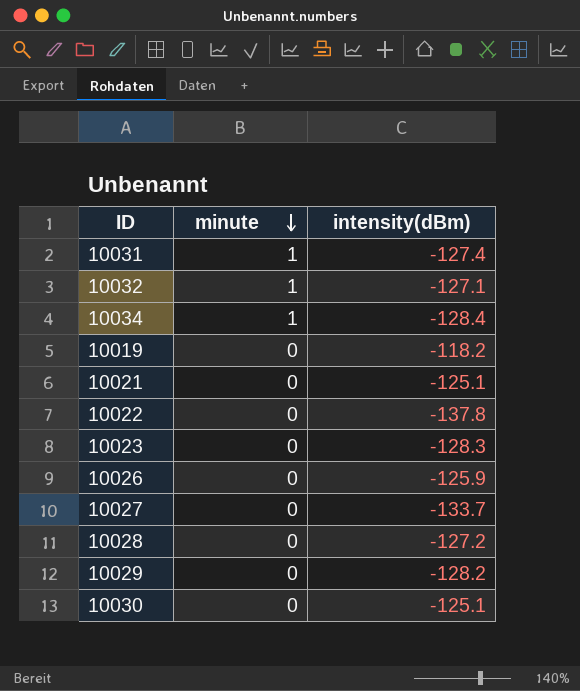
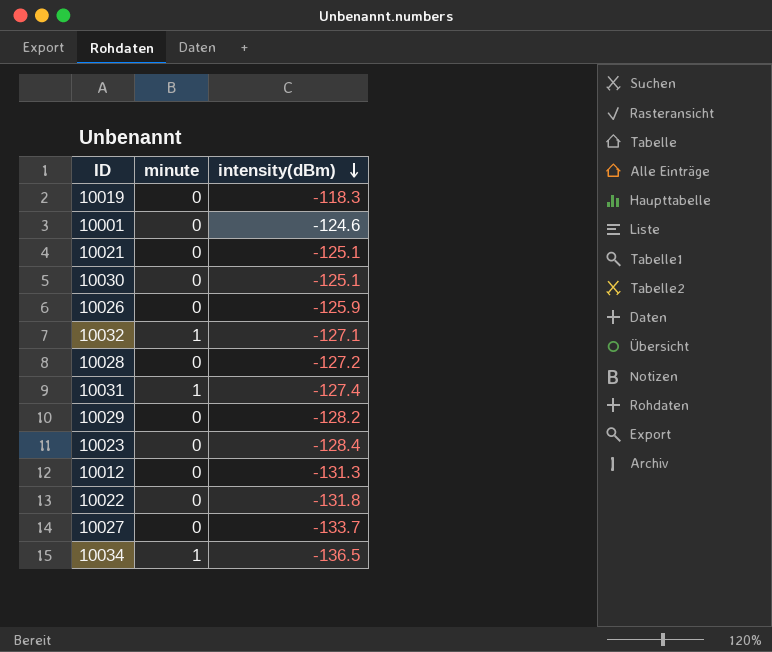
row order: minute descending -> intensity(dBm) descending
10019 | intensity(dBm): -118.2 -> -118.3
row 10001: none -> 0 | -124.6
10023 | intensity(dBm): -128.3 -> -128.4
row 10012: none -> 0 | -131.3
10022 | intensity(dBm): -137.8 -> -131.8
10034 | intensity(dBm): -128.4 -> -136.5

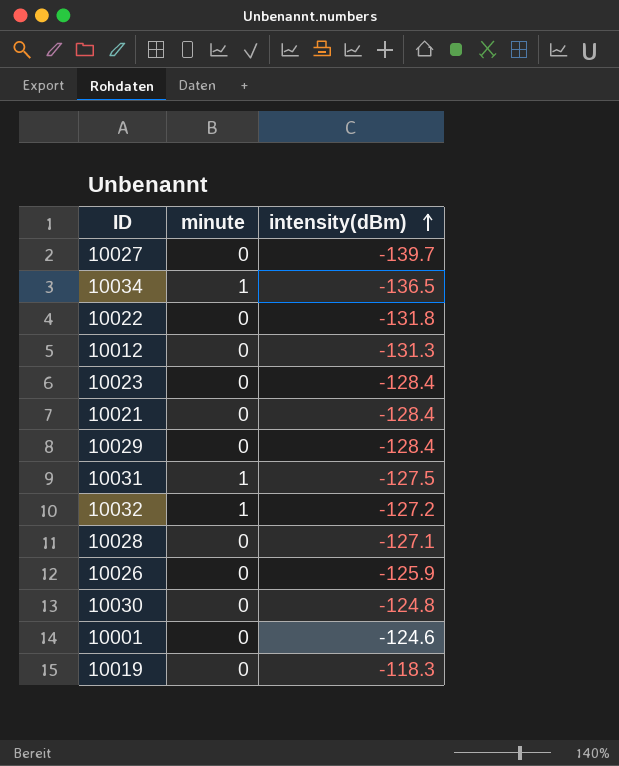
row order: intensity(dBm) descending -> intensity(dBm) ascending
10027 | intensity(dBm): -133.7 -> -139.7
10021 | intensity(dBm): -125.1 -> -128.4
10029 | intensity(dBm): -128.2 -> -128.4
10031 | intensity(dBm): -127.4 -> -127.5
10032 | intensity(dBm): -127.1 -> -127.2
10028 | intensity(dBm): -127.2 -> -127.1
10030 | intensity(dBm): -125.1 -> -124.8

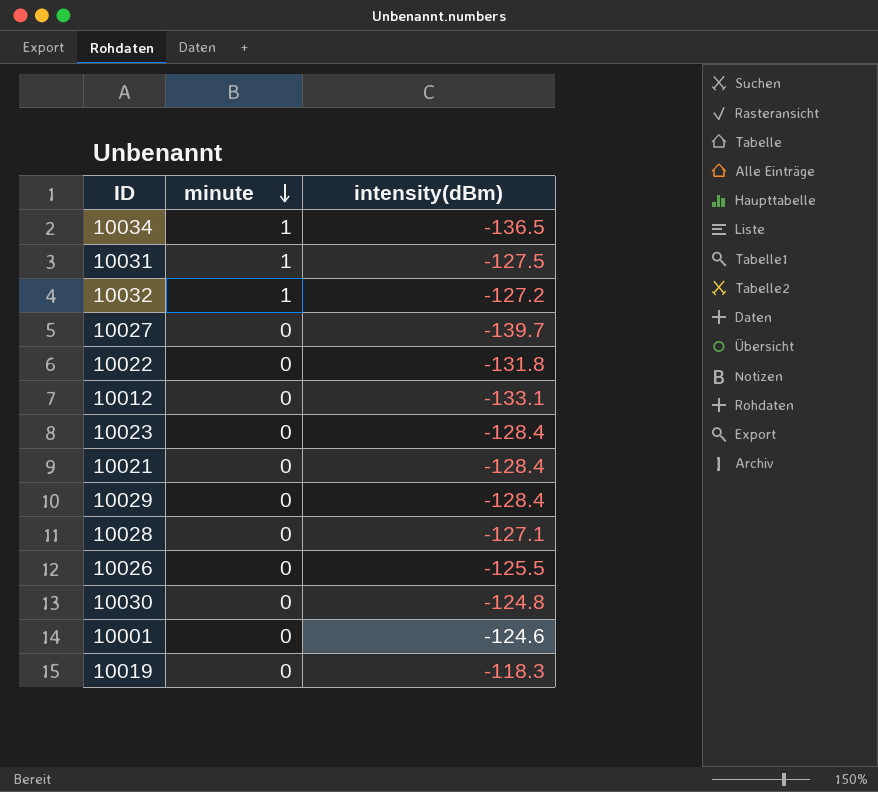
row order: intensity(dBm) ascending -> minute descending
10012 | intensity(dBm): -131.3 -> -133.1
10026 | intensity(dBm): -125.9 -> -125.5

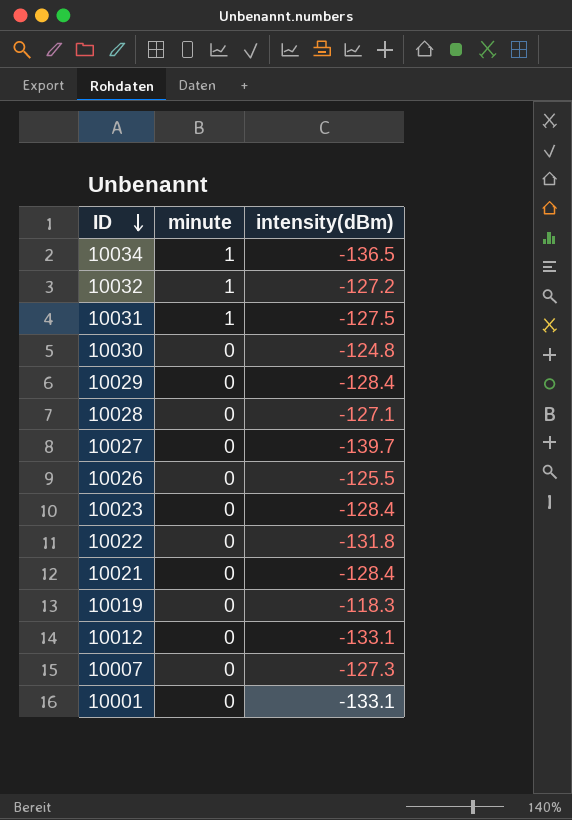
row order: minute descending -> ID descending
row 10007: none -> 0 | -127.3
10001 | intensity(dBm): -124.6 -> -133.1

